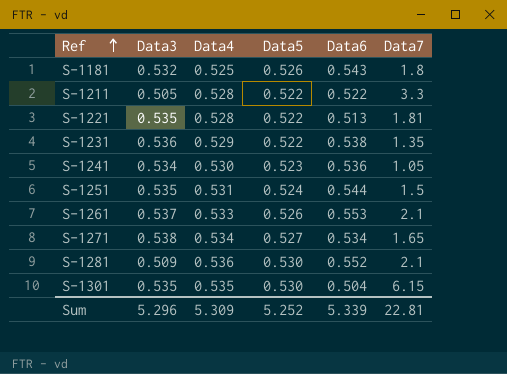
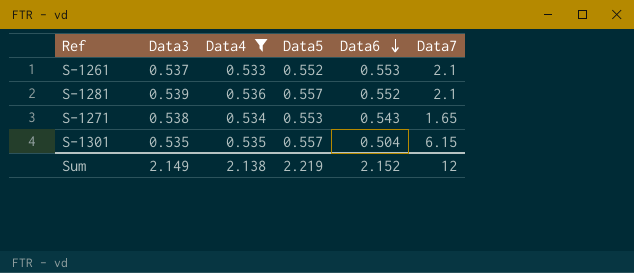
filter: none -> Data4 >= 0.533
row order: Ref ascending -> Data6 descending
S-1261 | Data5: 0.526 -> 0.552
S-1281 | Data3: 0.509 -> 0.539
S-1281 | Data5: 0.530 -> 0.557
S-1271 | Data5: 0.527 -> 0.553
S-1271 | Data6: 0.534 -> 0.543
S-1301 | Data5: 0.530 -> 0.557
Sum | Data3: 5.296 -> 2.149
Sum | Data4: 5.309 -> 2.138
Sum | Data5: 5.252 -> 2.219
Sum | Data6: 5.339 -> 2.152
Sum | Data7: 22.81 -> 12

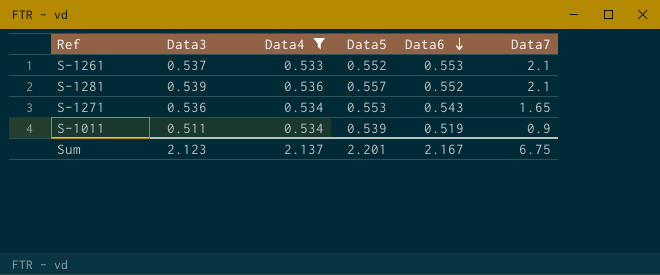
row S-1301: 0.535 | 0.535 | 0.557 | 0.504 | 6.15 -> none
S-1271 | Data3: 0.538 -> 0.536
row S-1011: none -> 0.511 | 0.534 | 0.539 | 0.519 | 0.9
Sum | Data3: 2.149 -> 2.123
Sum | Data4: 2.138 -> 2.137
Sum | Data5: 2.219 -> 2.201
Sum | Data6: 2.152 -> 2.167
Sum | Data7: 12 -> 6.75

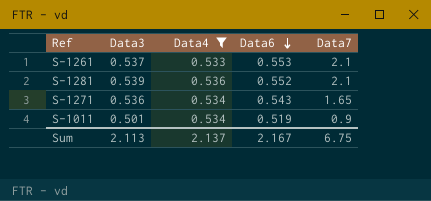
column Data5 | position: 4 -> none
S-1011 | Data3: 0.511 -> 0.501
Sum | Data3: 2.123 -> 2.113

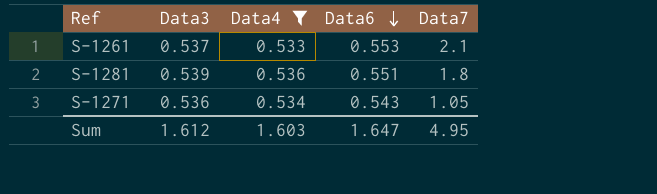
row S-1011: 0.501 | 0.534 | 0.519 | 0.9 -> none
S-1281 | Data6: 0.552 -> 0.551
S-1281 | Data7: 2.1 -> 1.8
S-1271 | Data7: 1.65 -> 1.05
Sum | Data3: 2.113 -> 1.612
Sum | Data4: 2.137 -> 1.603
Sum | Data6: 2.167 -> 1.647
Sum | Data7: 6.75 -> 4.95

